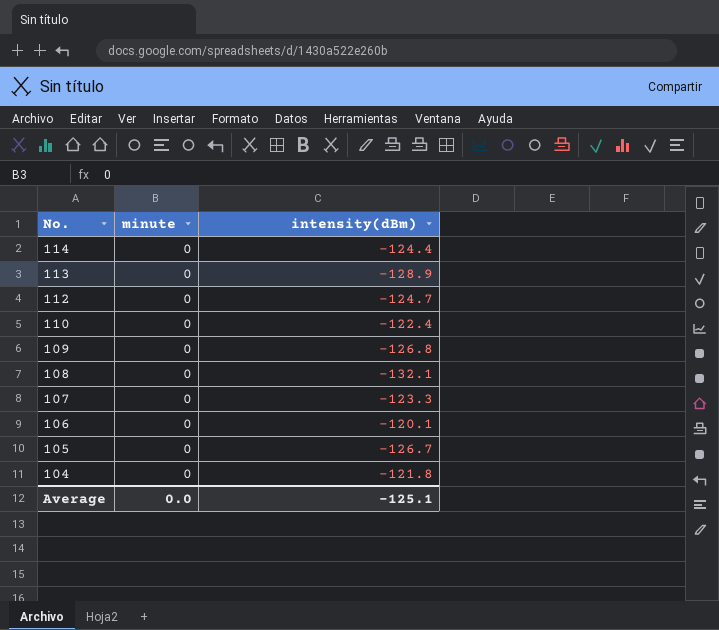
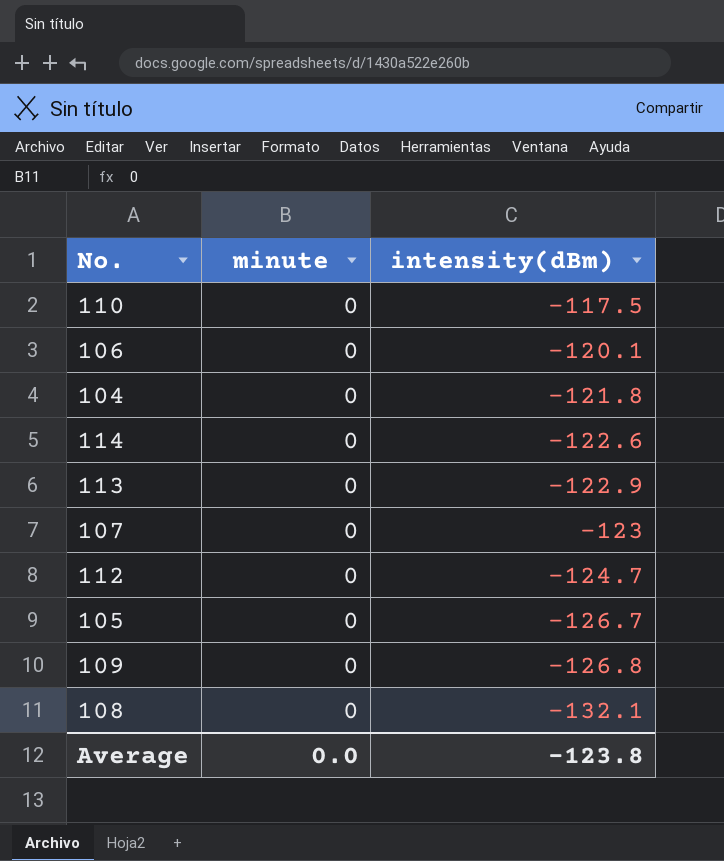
row order: No. descending -> intensity(dBm) descending
110 | intensity(dBm): -122.4 -> -117.5
114 | intensity(dBm): -124.4 -> -122.6
113 | intensity(dBm): -128.9 -> -122.9
107 | intensity(dBm): -123.3 -> -123
Average | intensity(dBm): -125.1 -> -123.8

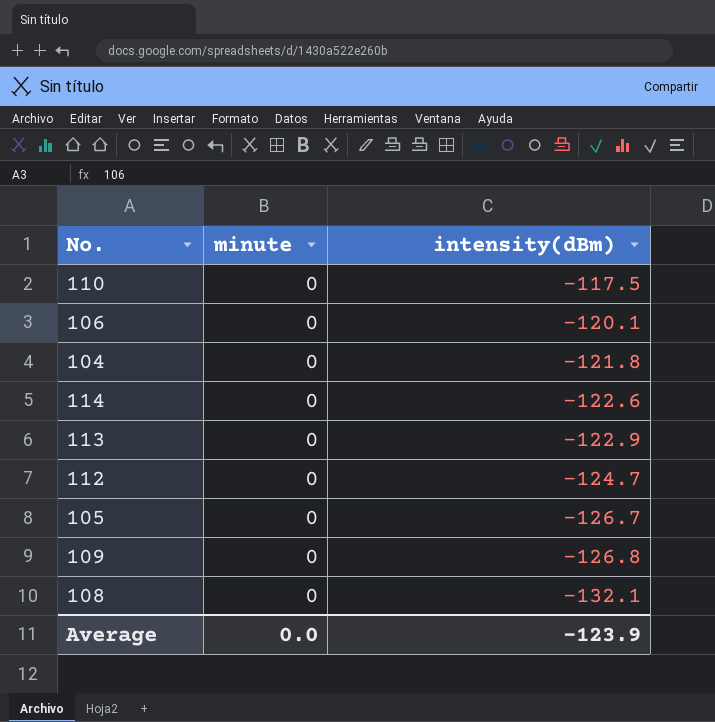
row 107: 0 | -123 -> none
Average | intensity(dBm): -123.8 -> -123.9

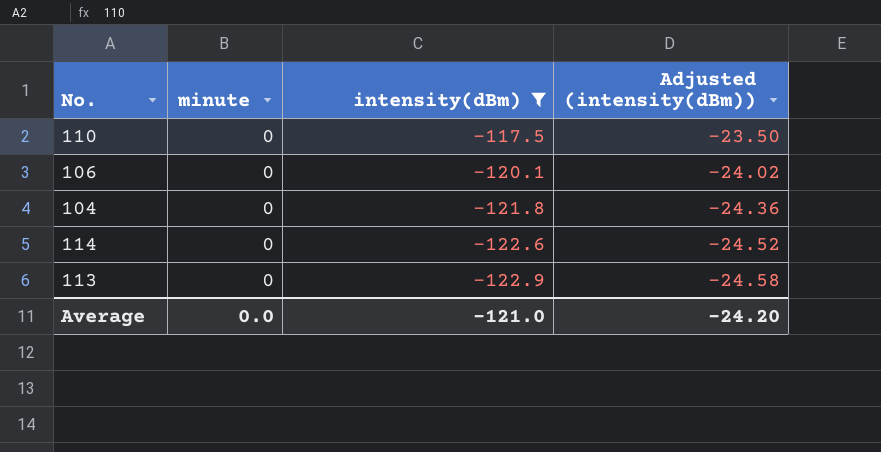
filter: none -> intensity(dBm) >= -122.9
column Adjusted (intensity(dBm)) | formula: none -> [intensity(dBm)] * 0.2
Average | intensity(dBm): -123.9 -> -121.0

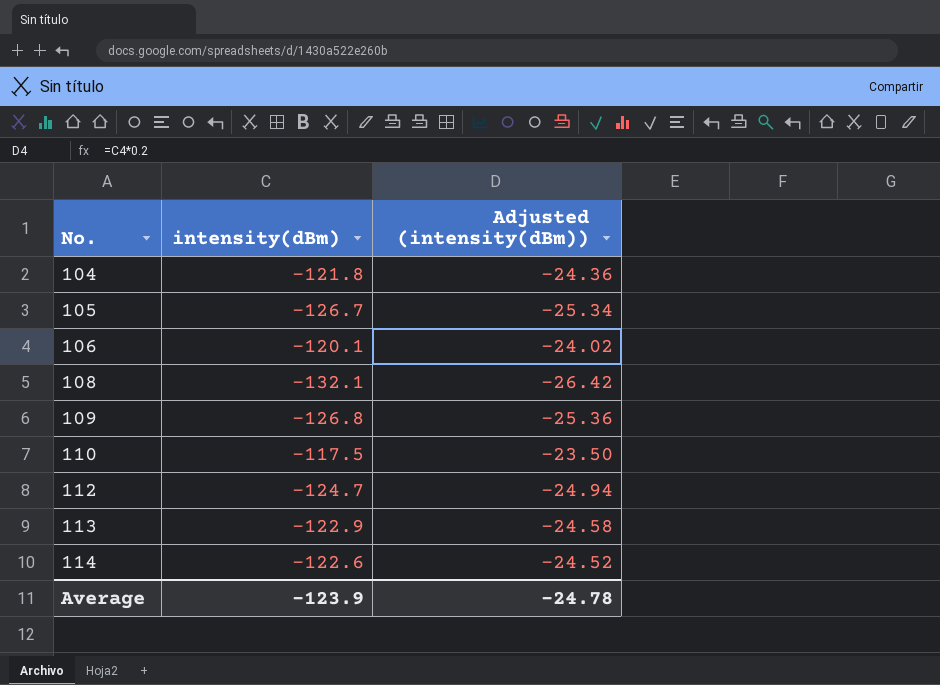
filter: intensity(dBm) >= -122.9 -> none
row order: intensity(dBm) descending -> No. ascending
column minute | position: 2 -> none
Average | intensity(dBm): -121.0 -> -123.9
Average | Adjusted (intensity(dBm)): -24.20 -> -24.78

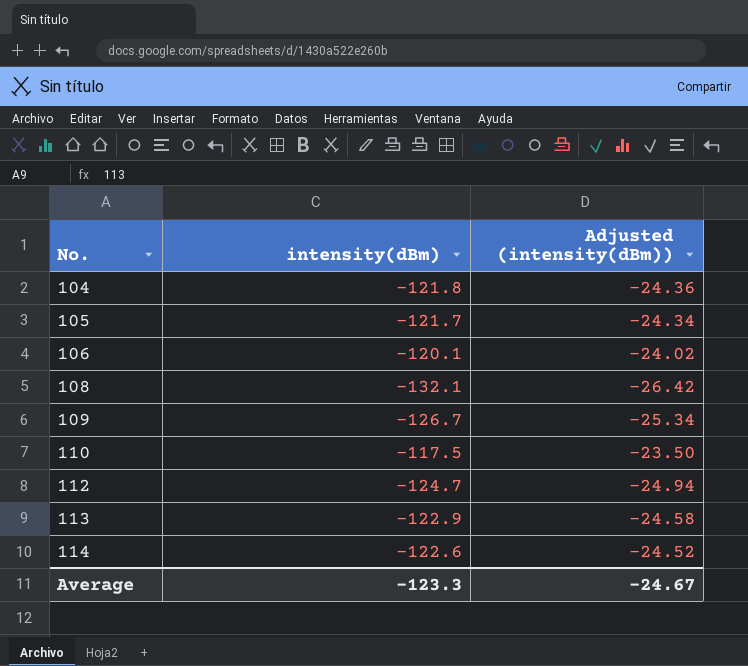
105 | intensity(dBm): -126.7 -> -121.7
105 | Adjusted (intensity(dBm)): -25.34 -> -24.34
109 | intensity(dBm): -126.8 -> -126.7
109 | Adjusted (intensity(dBm)): -25.36 -> -25.34
Average | intensity(dBm): -123.9 -> -123.3
Average | Adjusted (intensity(dBm)): -24.78 -> -24.67

